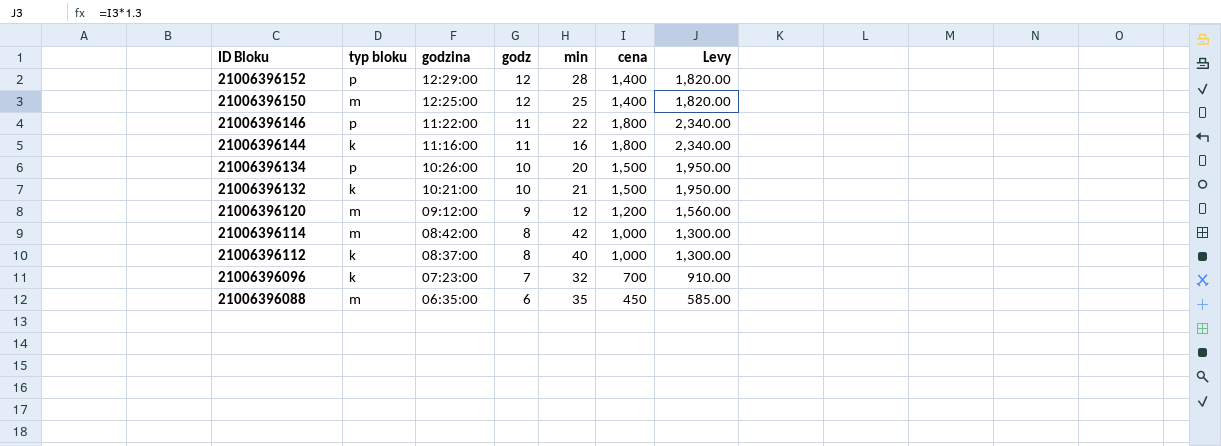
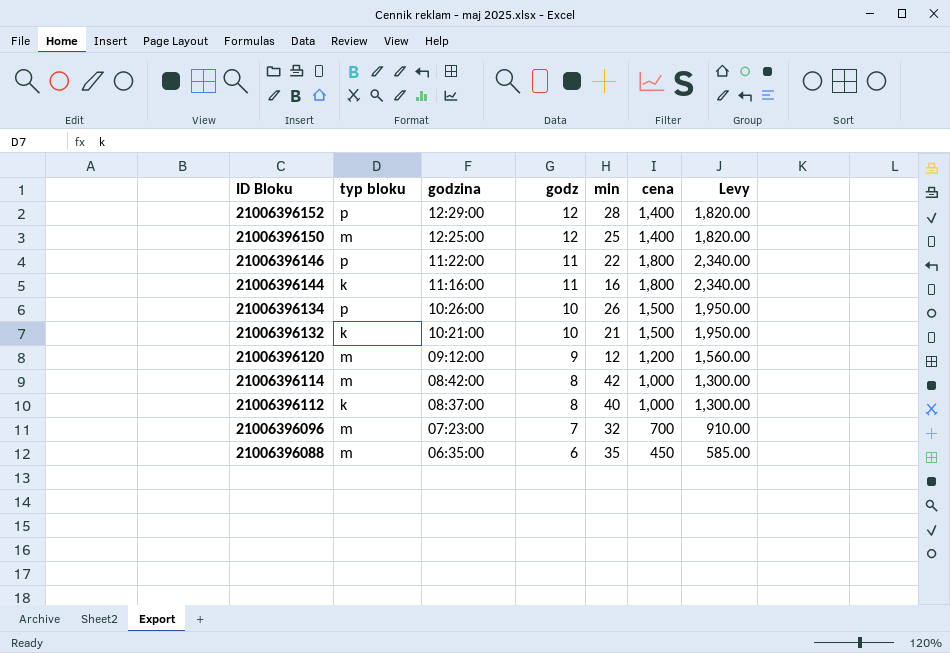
21006396134 | min: 20 -> 26
21006396096 | typ bloku: k -> m

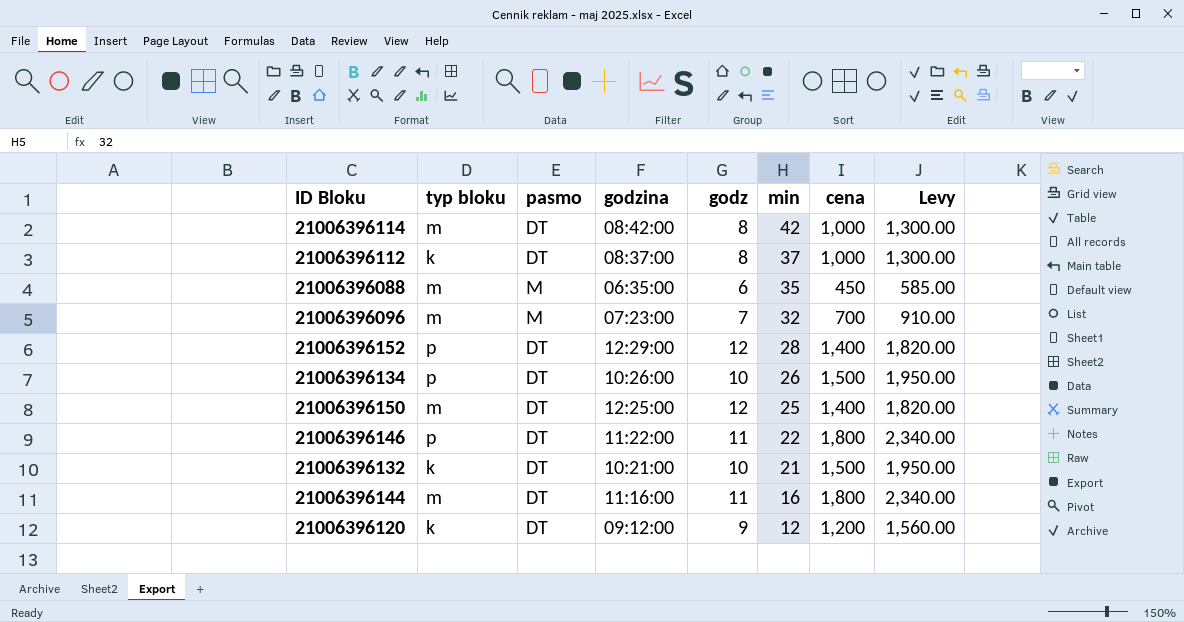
row order: ID Bloku descending -> min descending
column pasmo | position: none -> 3
21006396112 | min: 40 -> 37
21006396144 | typ bloku: k -> m
21006396120 | typ bloku: m -> k

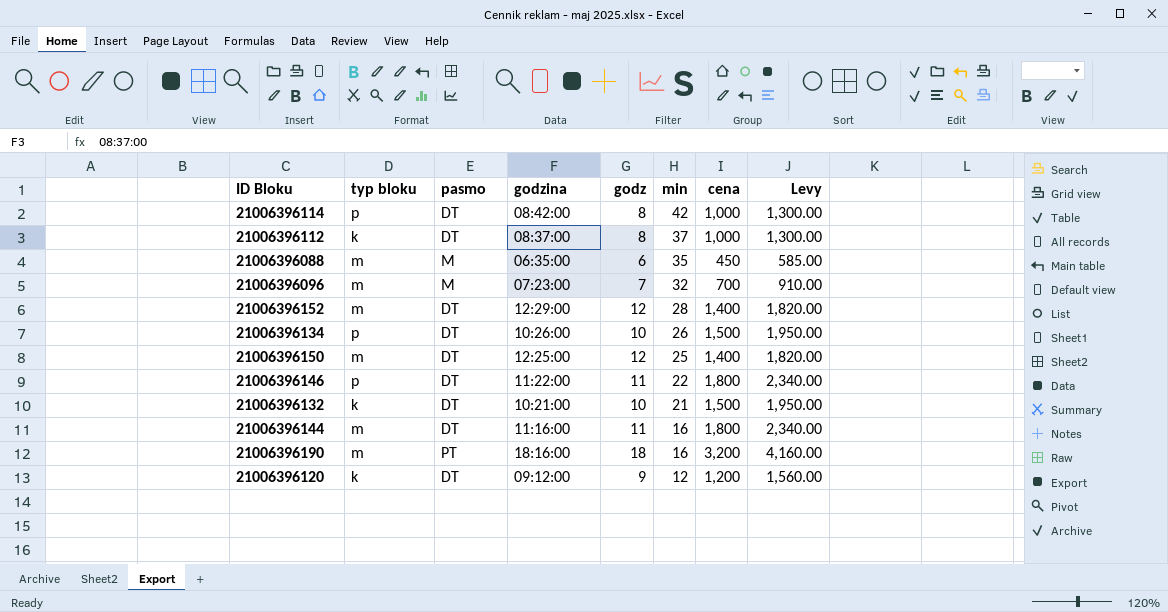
21006396114 | typ bloku: m -> p
21006396152 | typ bloku: p -> m
row 21006396190: none -> m | PT | 18:16:00 | 18 | 16 | 3,200 | 4,160.00

